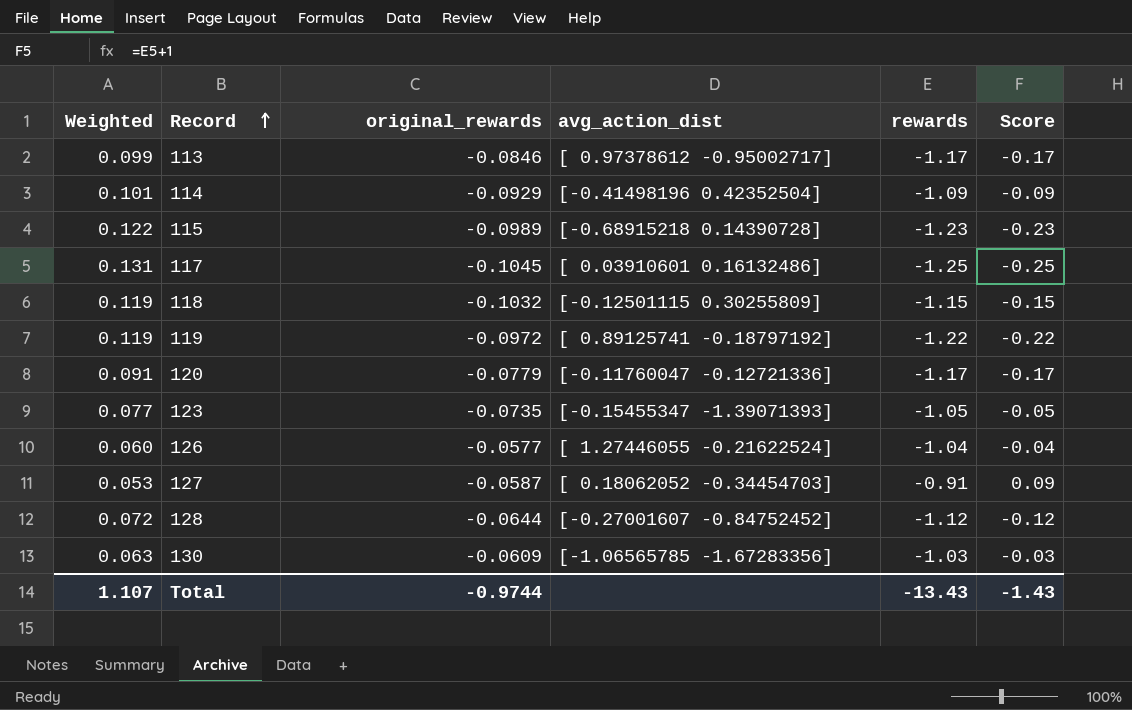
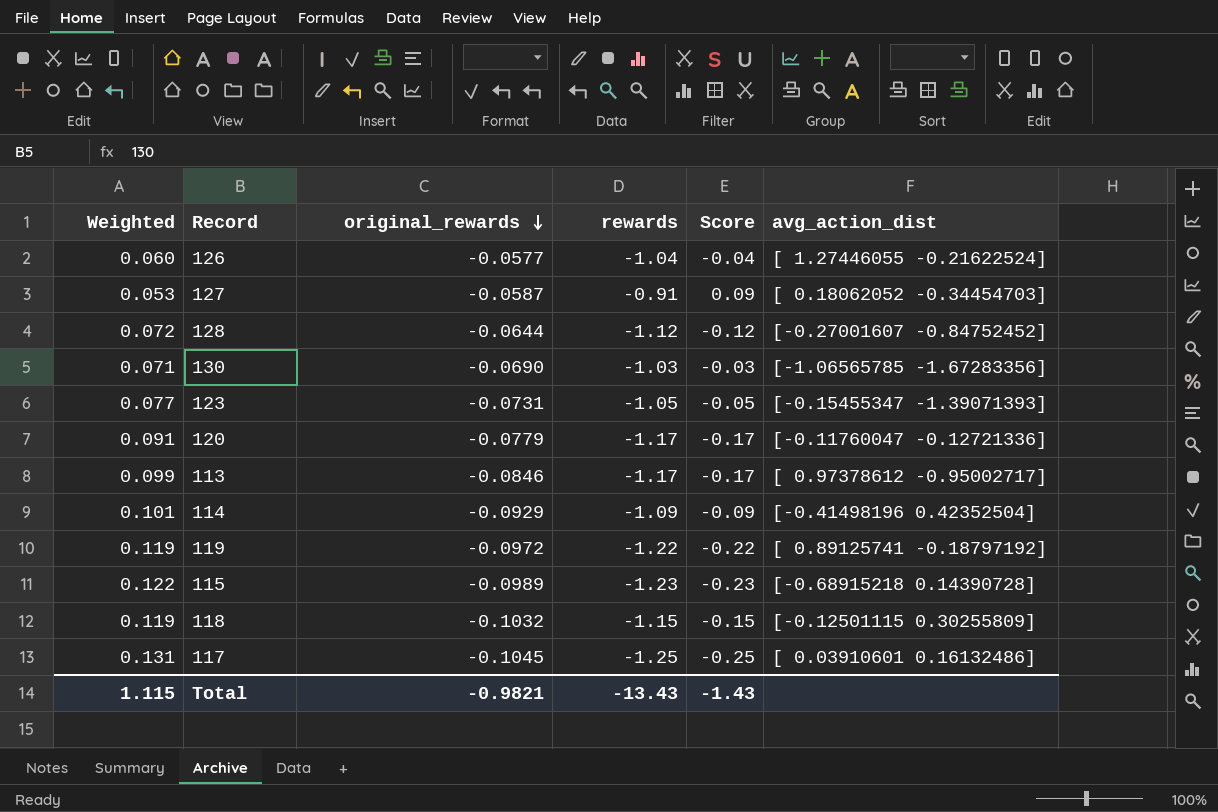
row order: Record ascending -> original_rewards descending
column avg_action_dist | position: 4 -> 6
130 | Weighted: 0.063 -> 0.071
130 | original_rewards: -0.0609 -> -0.0690
123 | original_rewards: -0.0735 -> -0.0731
Total | Weighted: 1.107 -> 1.115
Total | original_rewards: -0.9744 -> -0.9821

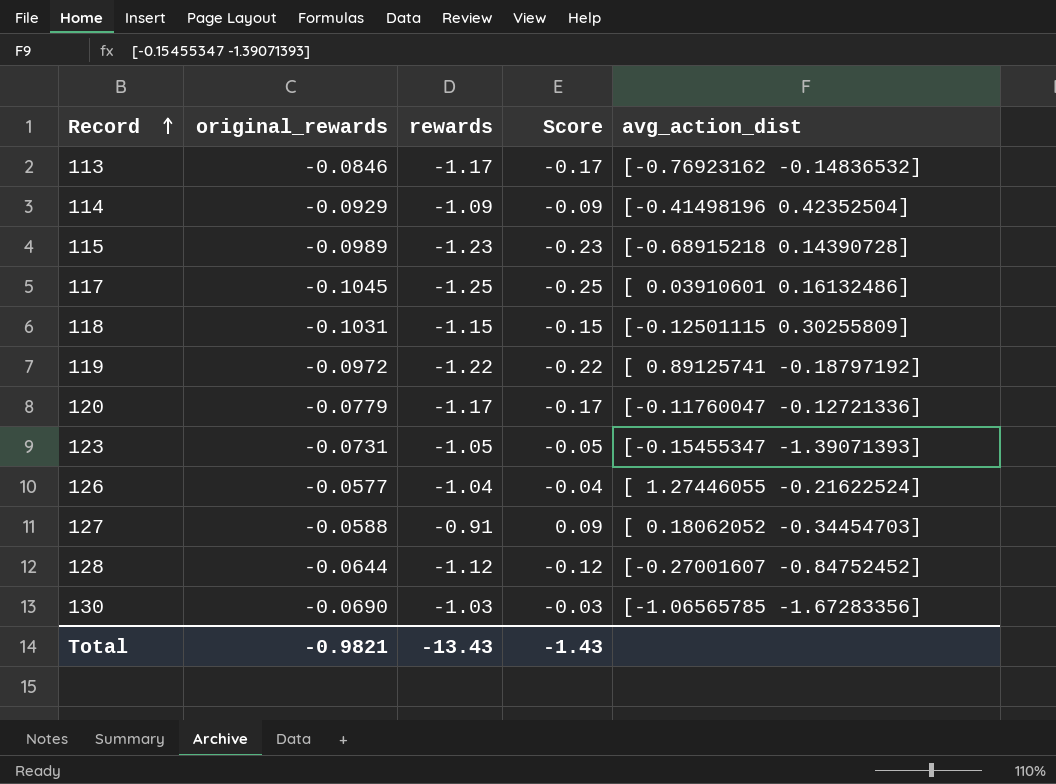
row order: original_rewards descending -> Record ascending
column Weighted | formula: [original_rewards] * [rewards] -> none
113 | avg_action_dist: [ 0.97378612 -0.95002717] -> [-0.76923162 -0.14836532]
118 | original_rewards: -0.1032 -> -0.1031
127 | original_rewards: -0.0587 -> -0.0588

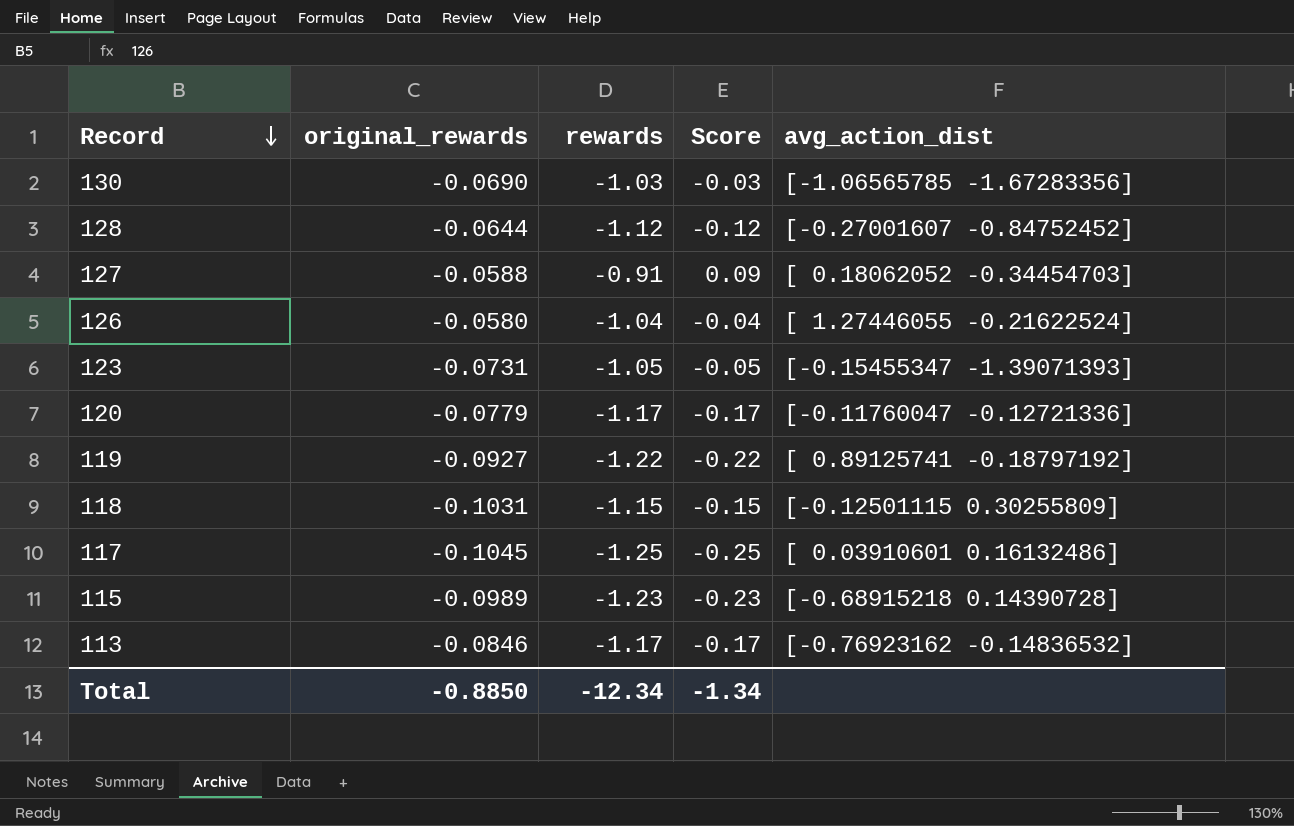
row order: Record ascending -> Record descending
row 114: -0.0929 | -1.09 | -0.09 | [-0.41498196 0.42352504] -> none
126 | original_rewards: -0.0577 -> -0.0580
119 | original_rewards: -0.0972 -> -0.0927
Total | original_rewards: -0.9821 -> -0.8850
Total | rewards: -13.43 -> -12.34
Total | Score: -1.43 -> -1.34

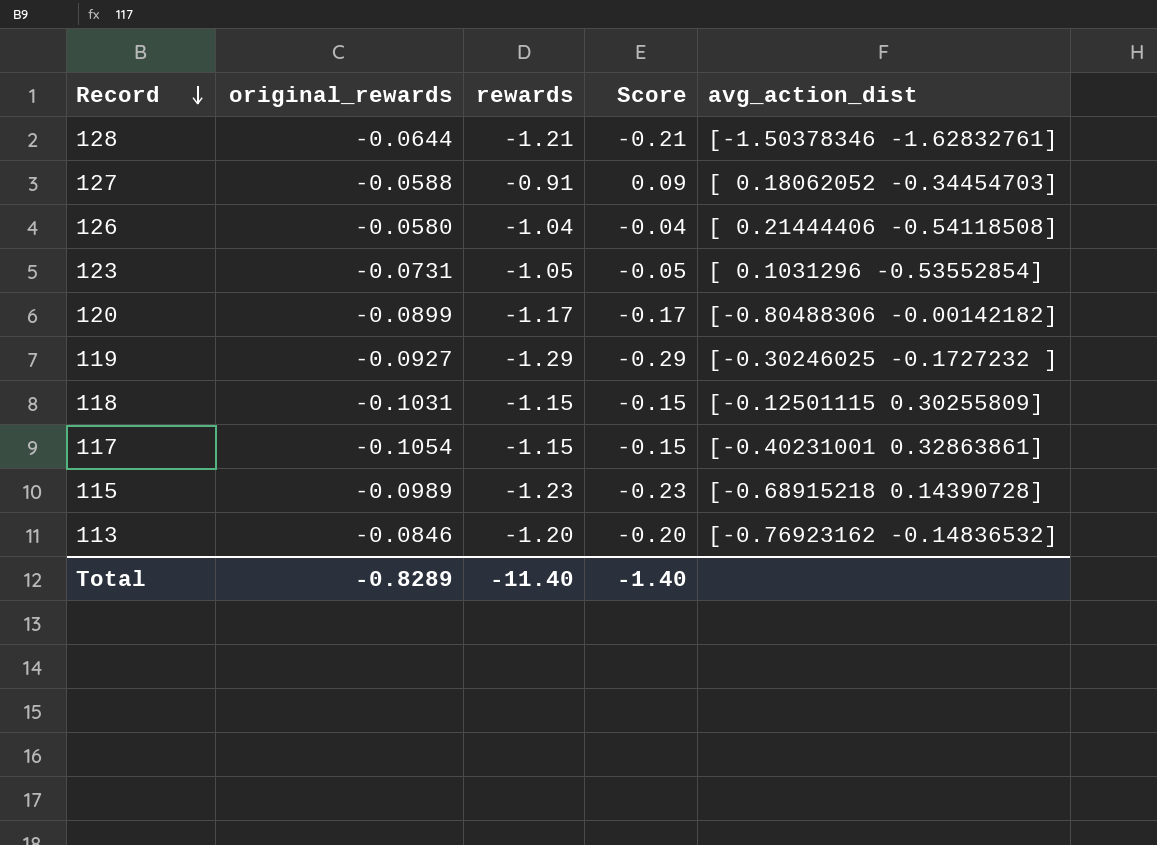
row 130: -0.0690 | -1.03 | -0.03 | [-1.06565785 -1.67283356] -> none
128 | rewards: -1.12 -> -1.21
128 | Score: -0.12 -> -0.21
128 | avg_action_dist: [-0.27001607 -0.84752452] -> [-1.50378346 -1.62832761]
126 | avg_action_dist: [ 1.27446055 -0.21622524] -> [ 0.21444406 -0.54118508]
123 | avg_action_dist: [-0.15455347 -1.39071393] -> [ 0.1031296 -0.53552854]
120 | original_rewards: -0.0779 -> -0.0899
120 | avg_action_dist: [-0.11760047 -0.12721336] -> [-0.80488306 -0.00142182]
119 | rewards: -1.22 -> -1.29
119 | Score: -0.22 -> -0.29
119 | avg_action_dist: [ 0.89125741 -0.18797192] -> [-0.30246025 -0.1727232 ]
117 | original_rewards: -0.1045 -> -0.1054
117 | rewards: -1.25 -> -1.15
117 | Score: -0.25 -> -0.15
117 | avg_action_dist: [ 0.03910601 0.16132486] -> [-0.40231001 0.32863861]
113 | rewards: -1.17 -> -1.20
113 | Score: -0.17 -> -0.20
Total | original_rewards: -0.8850 -> -0.8289
Total | rewards: -12.34 -> -11.40
Total | Score: -1.34 -> -1.40

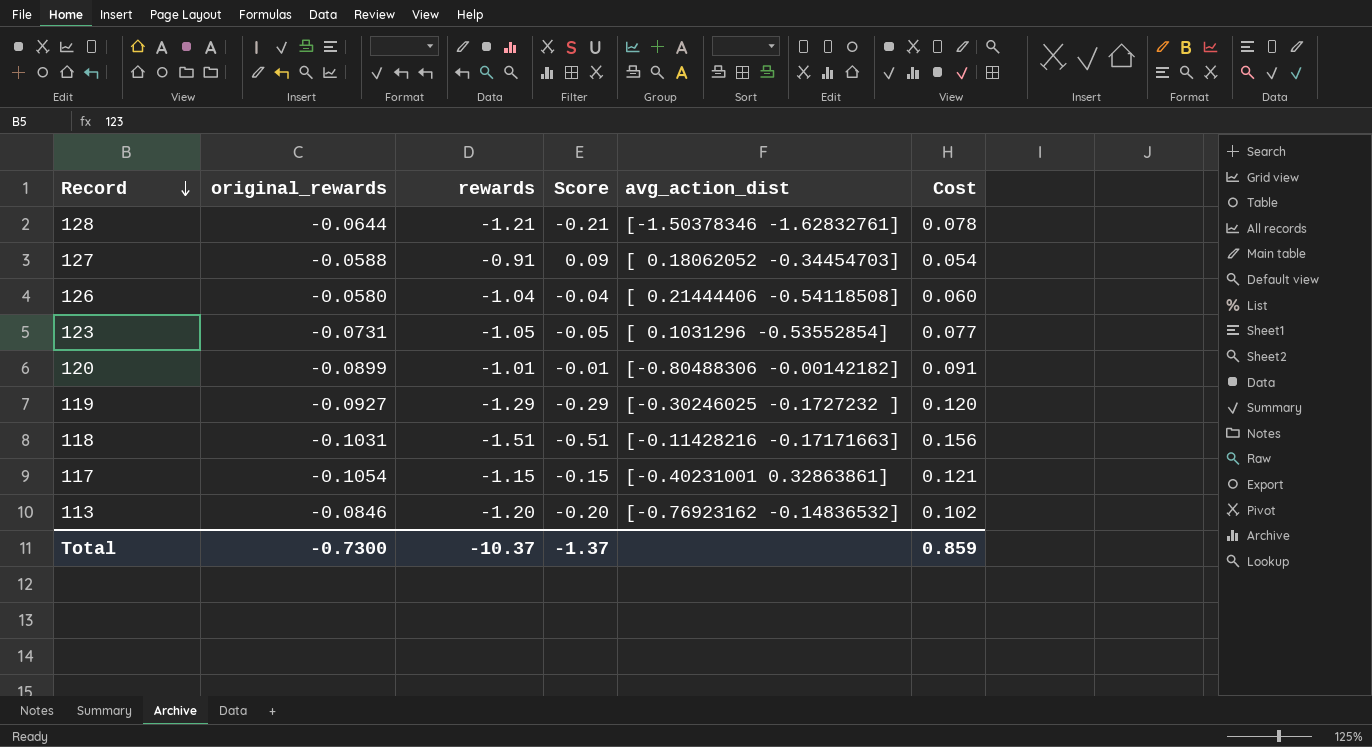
column Cost | formula: none -> [original_rewards] * [rewards]
row 115: -0.0989 | -1.23 | -0.23 | [-0.68915218 0.14390728] -> none
120 | rewards: -1.17 -> -1.01
120 | Score: -0.17 -> -0.01
118 | rewards: -1.15 -> -1.51
118 | Score: -0.15 -> -0.51
118 | avg_action_dist: [-0.12501115 0.30255809] -> [-0.11428216 -0.17171663]
Total | original_rewards: -0.8289 -> -0.7300
Total | rewards: -11.40 -> -10.37
Total | Score: -1.40 -> -1.37

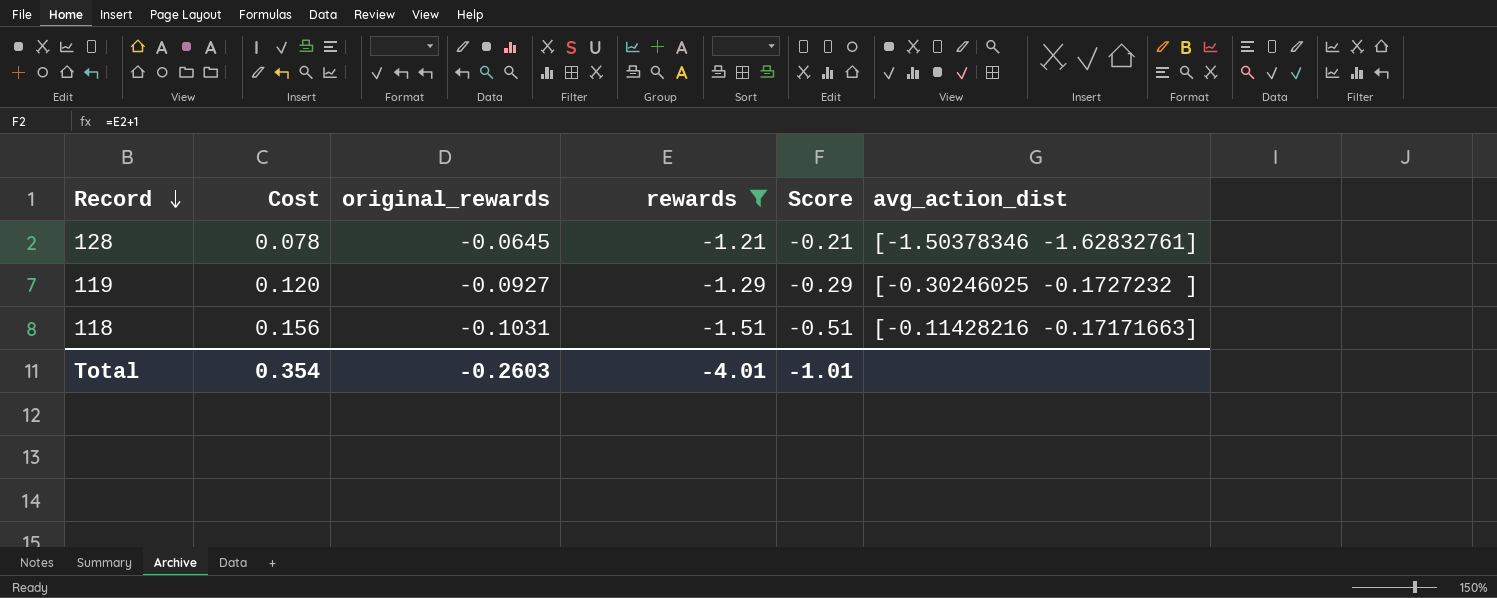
filter: none -> rewards <= -1.21
column Cost | position: 6 -> 2
128 | original_rewards: -0.0644 -> -0.0645
Total | Cost: 0.859 -> 0.354
Total | original_rewards: -0.7300 -> -0.2603
Total | rewards: -10.37 -> -4.01
Total | Score: -1.37 -> -1.01

